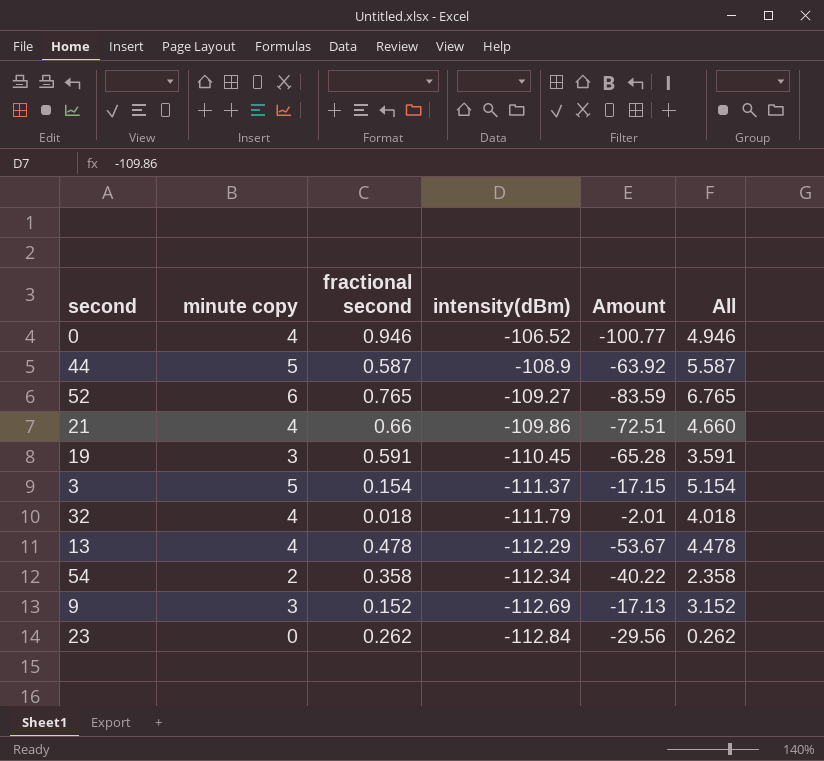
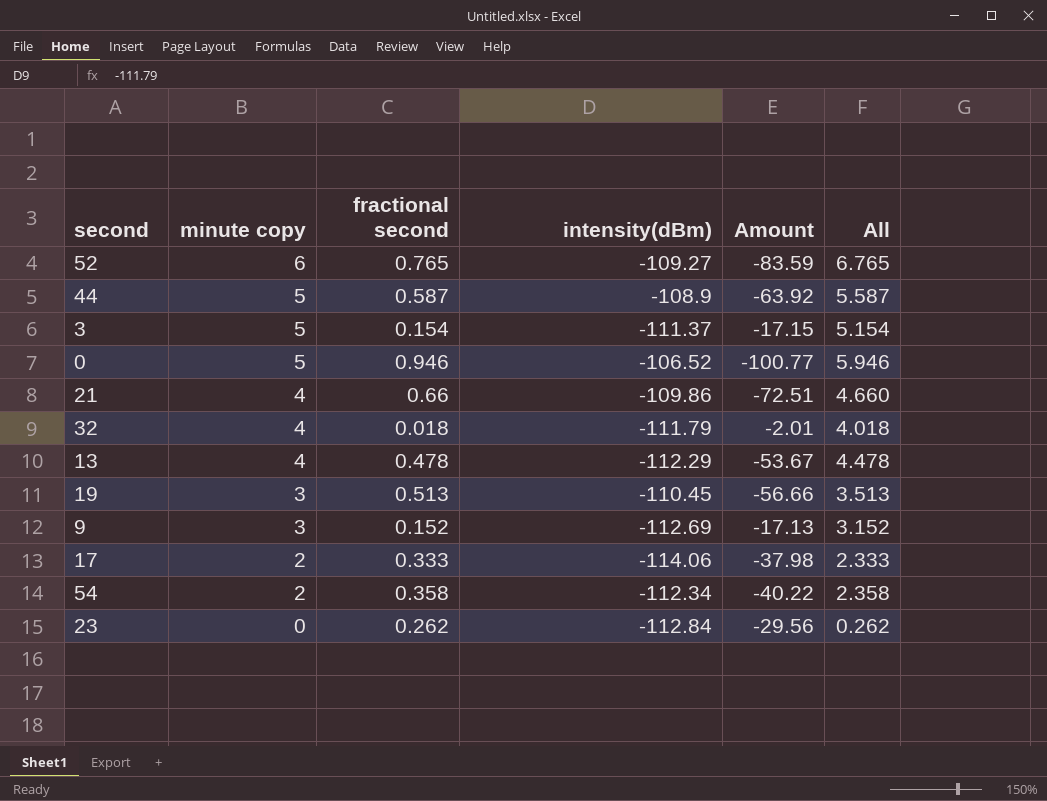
row order: intensity(dBm) descending -> minute copy descending
0 | minute copy: 4 -> 5
0 | All: 4.946 -> 5.946
19 | fractional second: 0.591 -> 0.513
19 | Amount: -65.28 -> -56.66
19 | All: 3.591 -> 3.513
row 17: none -> 2 | 0.333 | -114.06 | -37.98 | 2.333

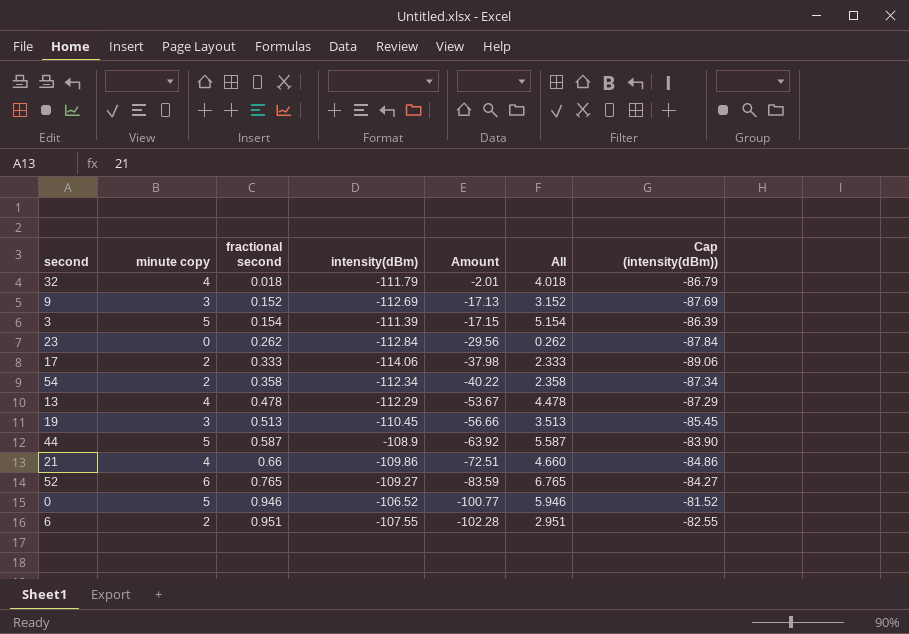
row order: minute copy descending -> fractional second ascending
column Cap (intensity(dBm)) | formula: none -> [intensity(dBm)] + 25
3 | intensity(dBm): -111.37 -> -111.39
row 6: none -> 2 | 0.951 | -107.55 | -102.28 | 2.951 | -82.55

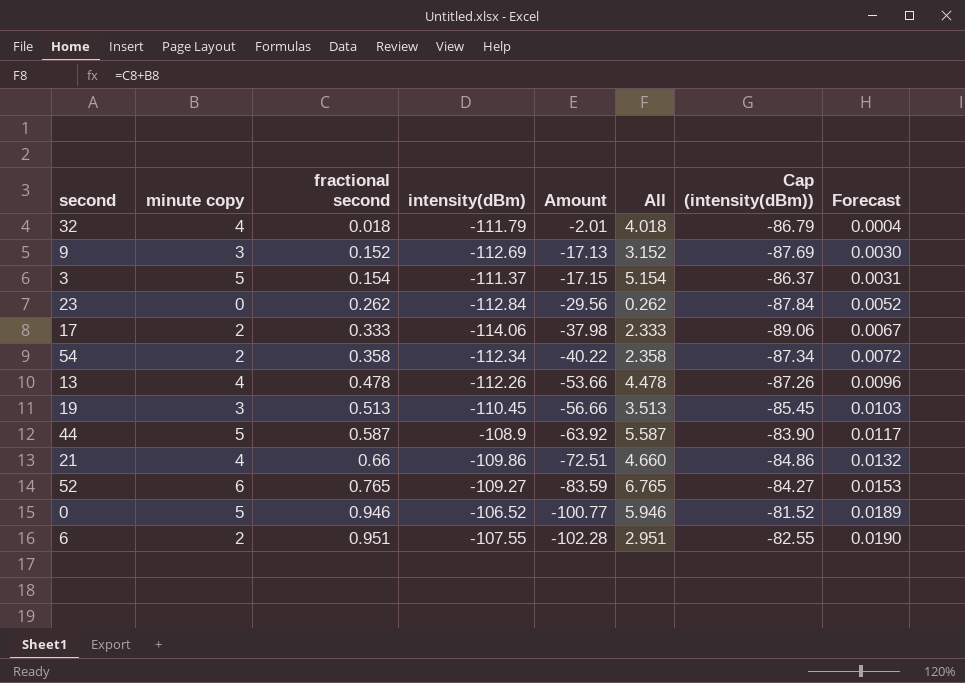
column Forecast | formula: none -> [fractional second] * 0.02
3 | intensity(dBm): -111.39 -> -111.37
3 | Cap (intensity(dBm)): -86.39 -> -86.37
13 | intensity(dBm): -112.29 -> -112.26
13 | Amount: -53.67 -> -53.66
13 | Cap (intensity(dBm)): -87.29 -> -87.26

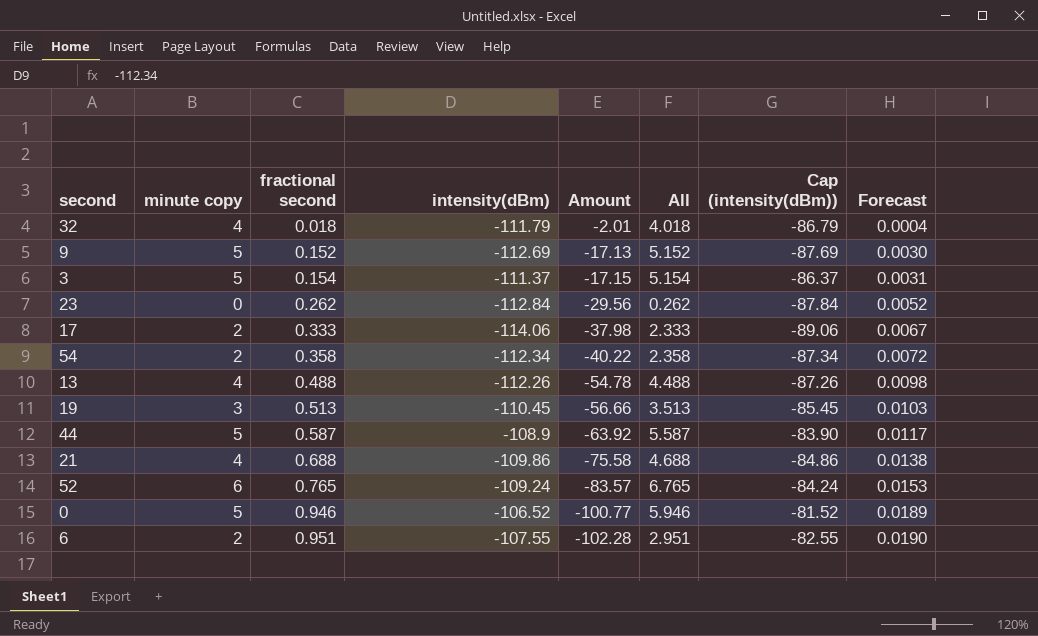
9 | minute copy: 3 -> 5
9 | All: 3.152 -> 5.152
13 | fractional second: 0.478 -> 0.488
13 | Amount: -53.66 -> -54.78
13 | All: 4.478 -> 4.488
13 | Forecast: 0.0096 -> 0.0098
21 | fractional second: 0.66 -> 0.688
21 | Amount: -72.51 -> -75.58
21 | All: 4.660 -> 4.688
21 | Forecast: 0.0132 -> 0.0138
52 | intensity(dBm): -109.27 -> -109.24
52 | Amount: -83.59 -> -83.57
52 | Cap (intensity(dBm)): -84.27 -> -84.24

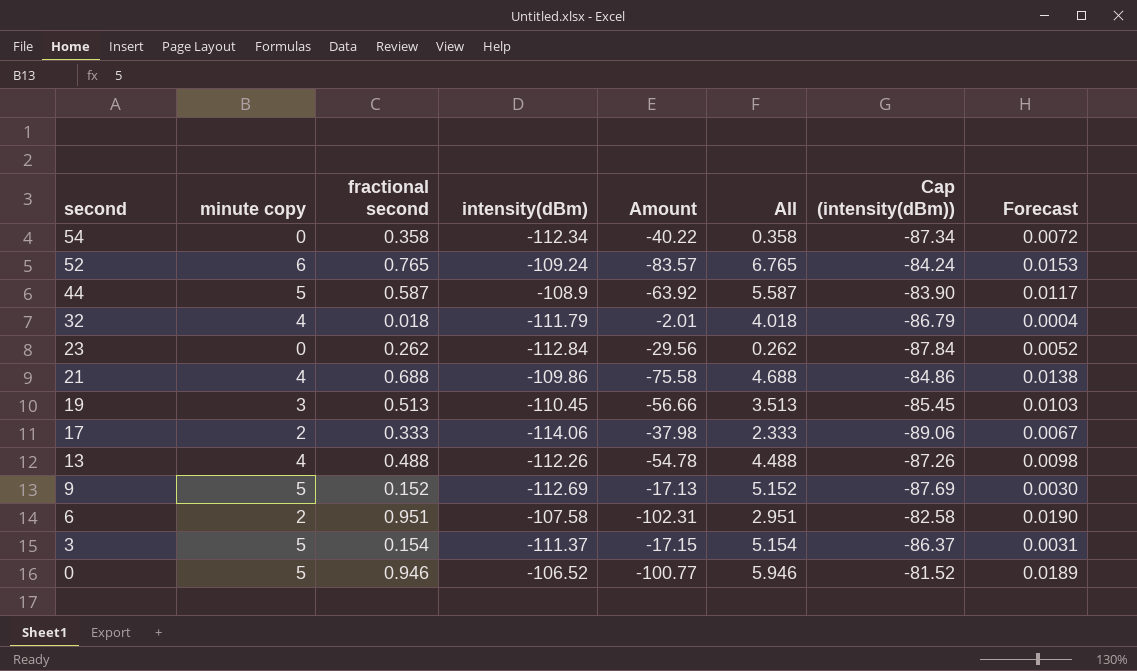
row order: fractional second ascending -> second descending
54 | minute copy: 2 -> 0
54 | All: 2.358 -> 0.358
6 | intensity(dBm): -107.55 -> -107.58
6 | Amount: -102.28 -> -102.31
6 | Cap (intensity(dBm)): -82.55 -> -82.58

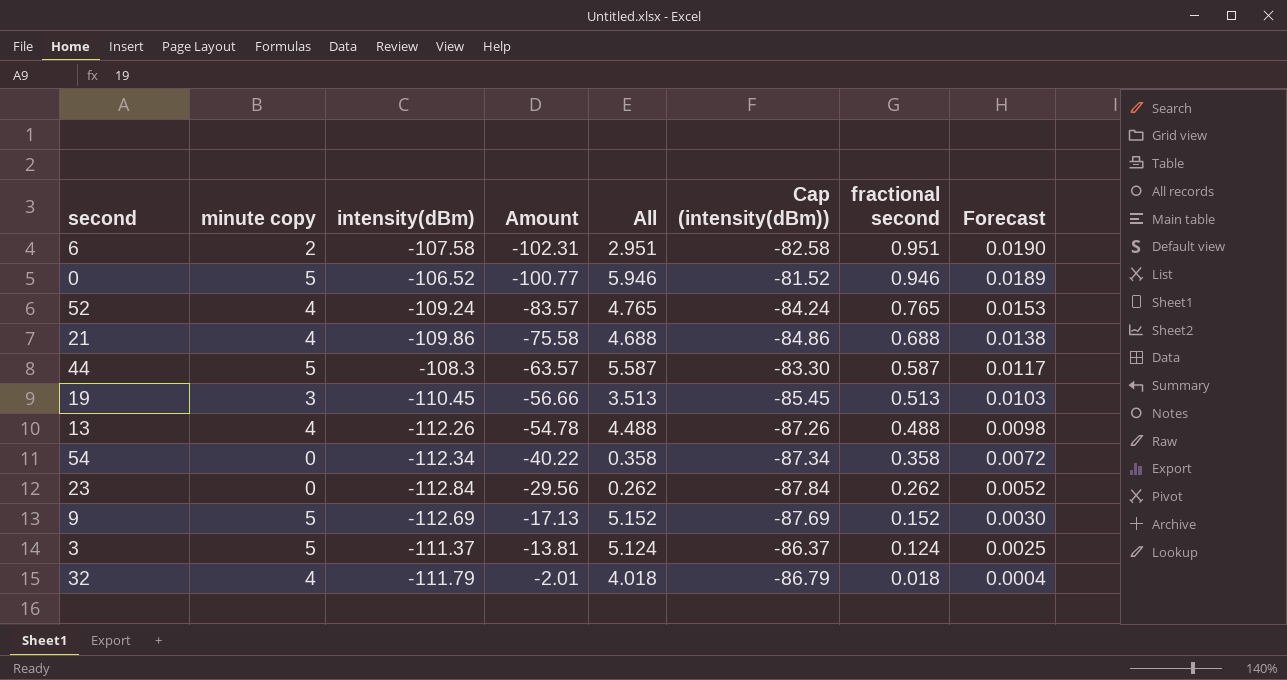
row order: second descending -> Amount ascending
column fractional second | position: 3 -> 7
row 17: 2 | 0.333 | -114.06 | -37.98 | 2.333 | -89.06 | 0.0067 -> none
52 | minute copy: 6 -> 4
52 | All: 6.765 -> 4.765
44 | intensity(dBm): -108.9 -> -108.3
44 | Amount: -63.92 -> -63.57
44 | Cap (intensity(dBm)): -83.90 -> -83.30
3 | Amount: -17.15 -> -13.81
3 | All: 5.154 -> 5.124
3 | fractional second: 0.154 -> 0.124
3 | Forecast: 0.0031 -> 0.0025

